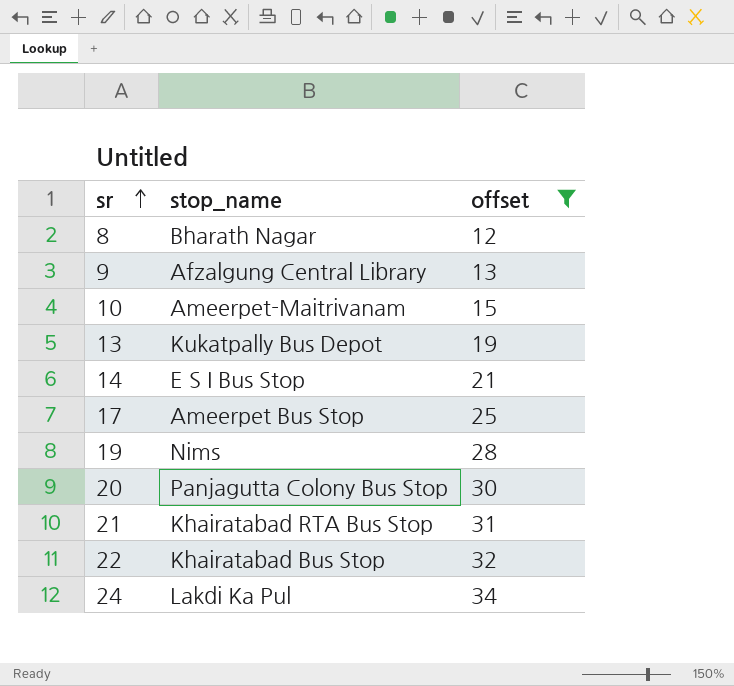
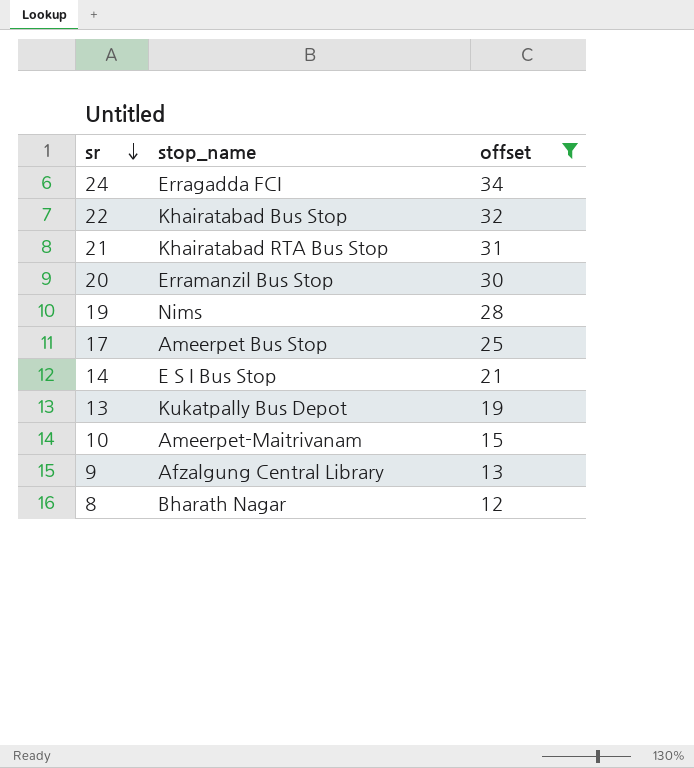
row order: sr ascending -> sr descending
24 | stop_name: Lakdi Ka Pul -> Erragadda FCI
20 | stop_name: Panjagutta Colony Bus Stop -> Erramanzil Bus Stop

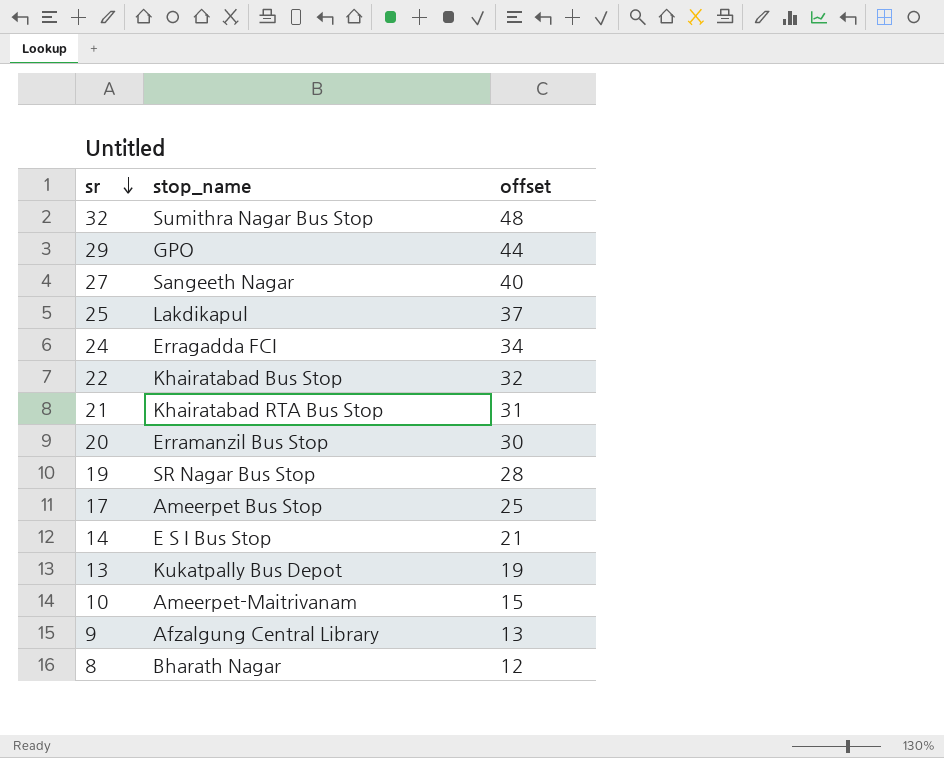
filter: offset <= 34 -> none
19 | stop_name: Nims -> SR Nagar Bus Stop

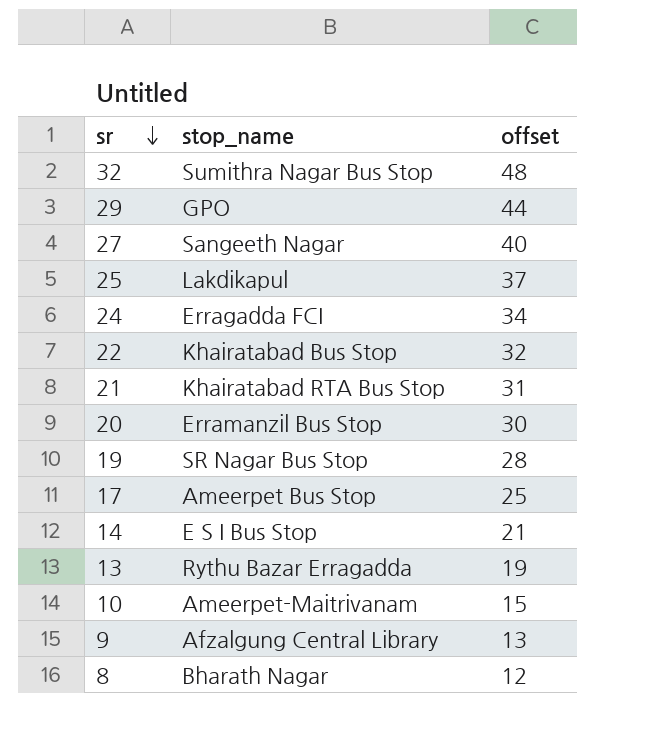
13 | stop_name: Kukatpally Bus Depot -> Rythu Bazar Erragadda

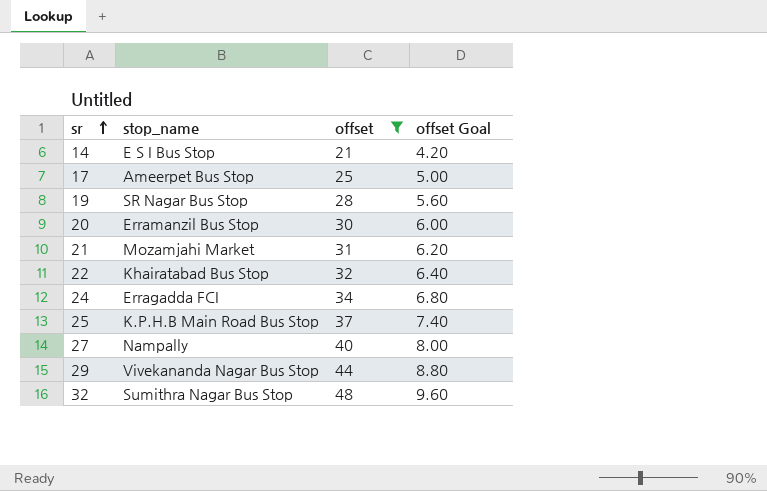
filter: none -> offset >= 21
row order: sr descending -> sr ascending
column offset Goal | formula: none -> [offset] * 0.2
21 | stop_name: Khairatabad RTA Bus Stop -> Mozamjahi Market
25 | stop_name: Lakdikapul -> K.P.H.B Main Road Bus Stop
27 | stop_name: Sangeeth Nagar -> Nampally
29 | stop_name: GPO -> Vivekananda Nagar Bus Stop

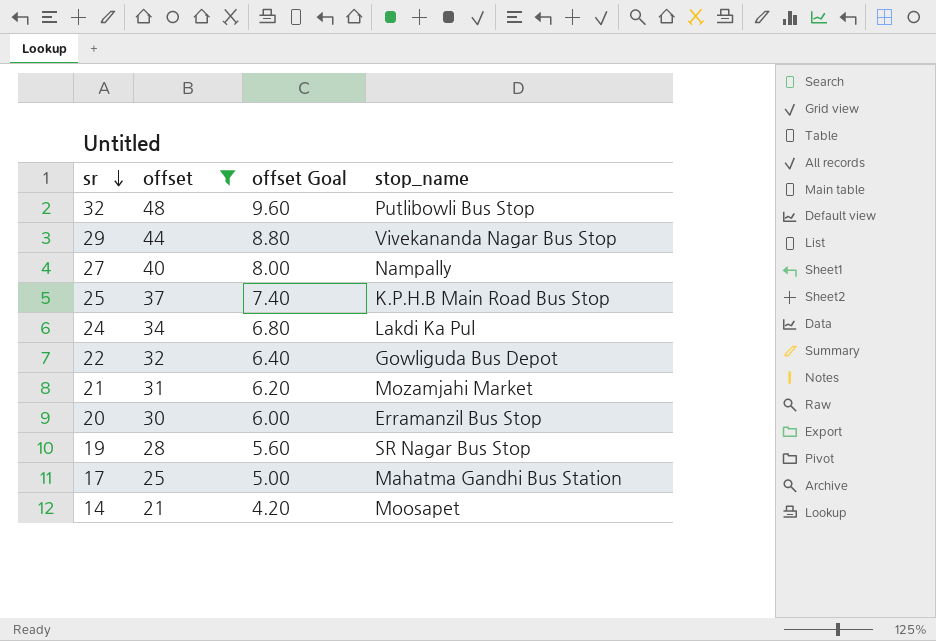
row order: sr ascending -> sr descending
column stop_name | position: 2 -> 4
32 | stop_name: Sumithra Nagar Bus Stop -> Putlibowli Bus Stop
24 | stop_name: Erragadda FCI -> Lakdi Ka Pul
22 | stop_name: Khairatabad Bus Stop -> Gowliguda Bus Depot
17 | stop_name: Ameerpet Bus Stop -> Mahatma Gandhi Bus Station
14 | stop_name: E S I Bus Stop -> Moosapet

